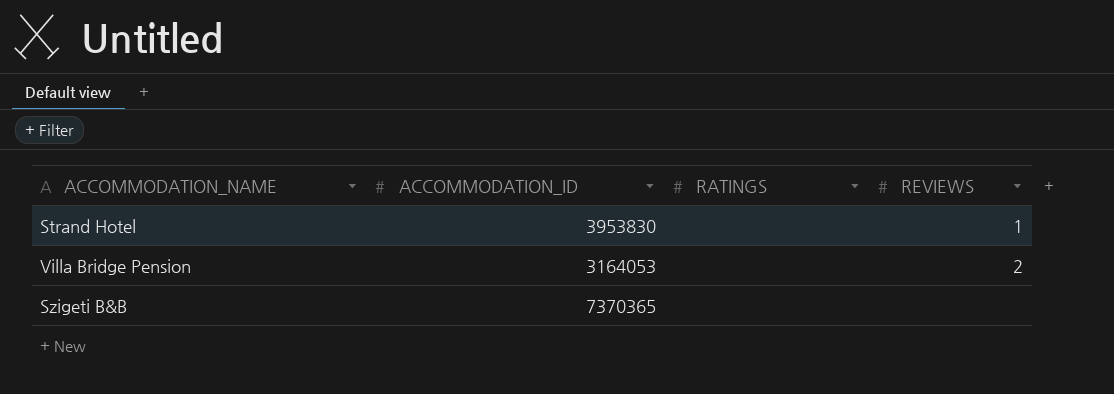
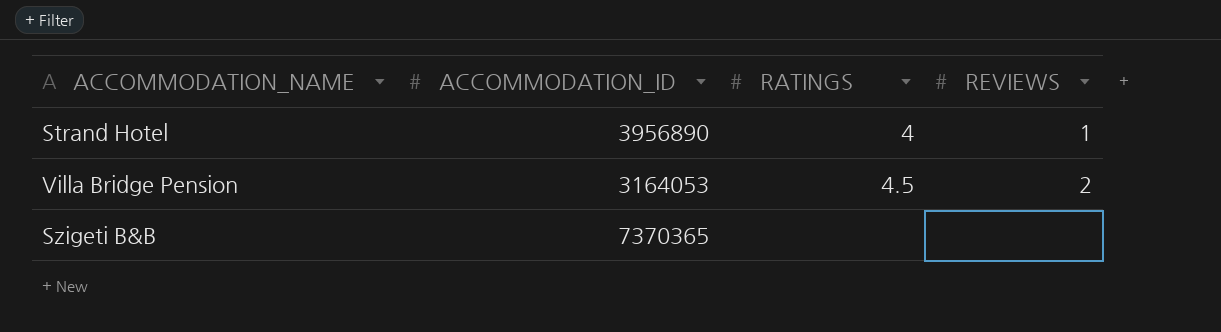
Strand Hotel | ACCOMMODATION_ID: 3953830 -> 3956890
Strand Hotel | RATINGS: none -> 4
Villa Bridge Pension | RATINGS: none -> 4.5

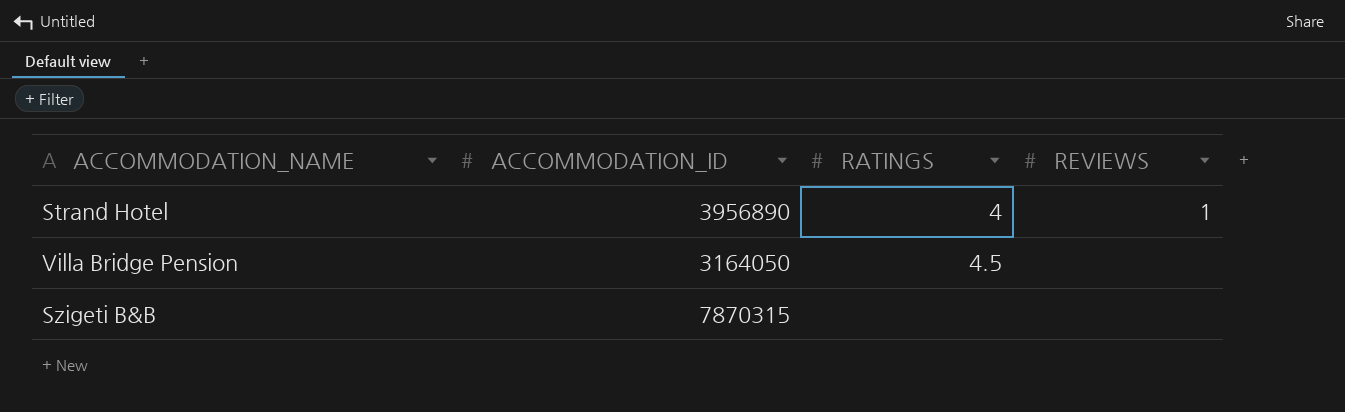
Villa Bridge Pension | ACCOMMODATION_ID: 3164053 -> 3164050
Villa Bridge Pension | REVIEWS: 2 -> none
Szigeti B&B | ACCOMMODATION_ID: 7370365 -> 7870315

